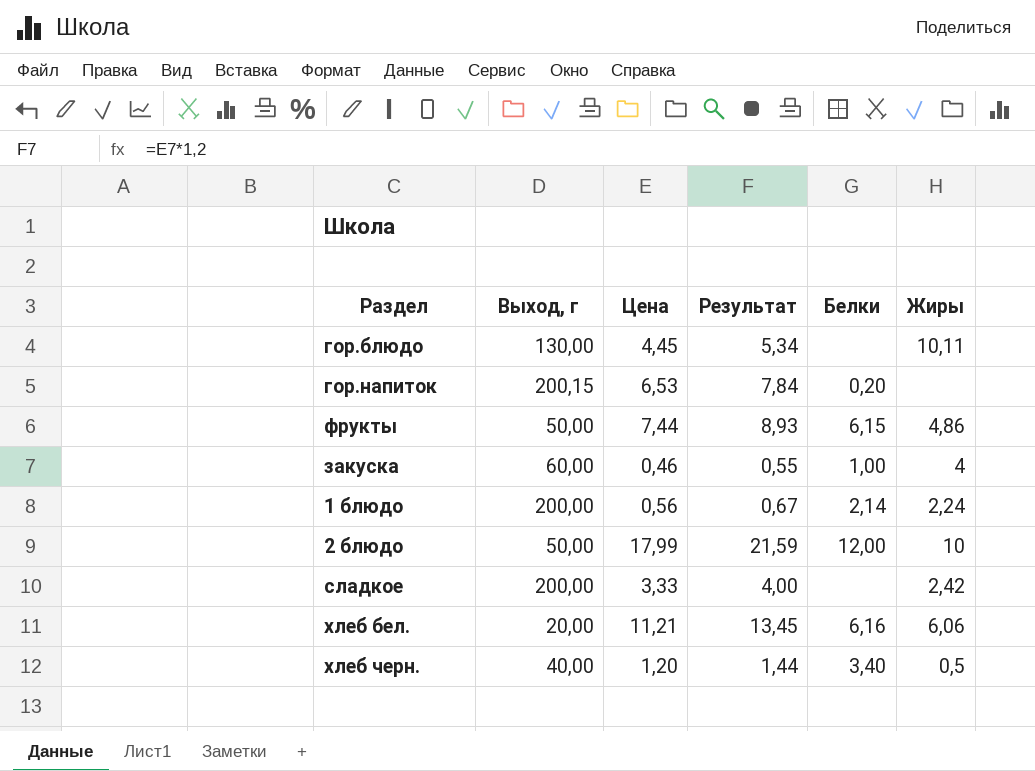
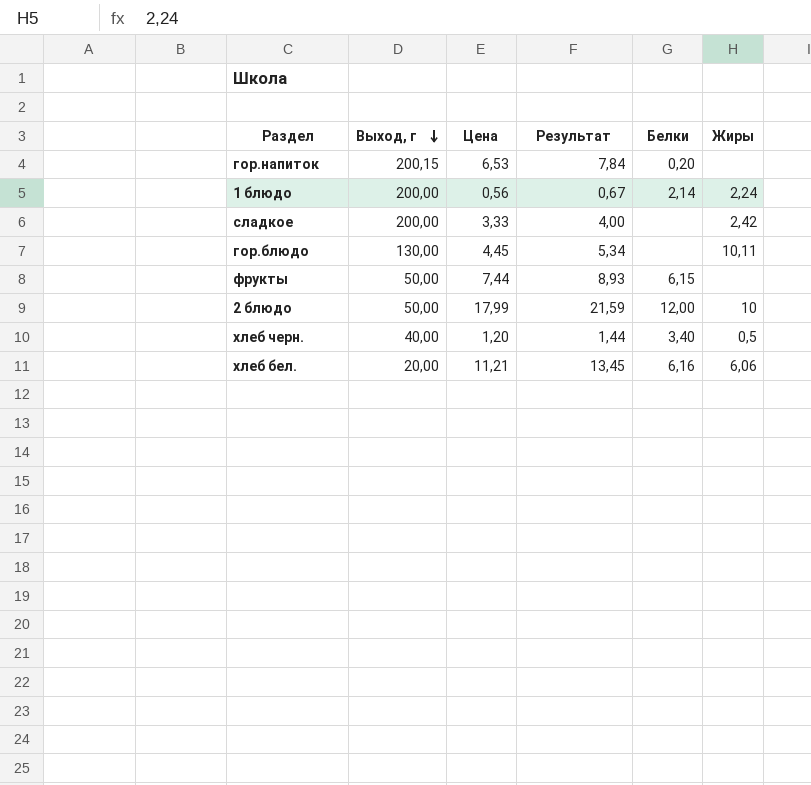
row order: none -> Выход, г descending
row закуска: 60,00 | 0,46 | 0,55 | 1,00 | 4 -> none
фрукты | Жиры: 4,86 -> none

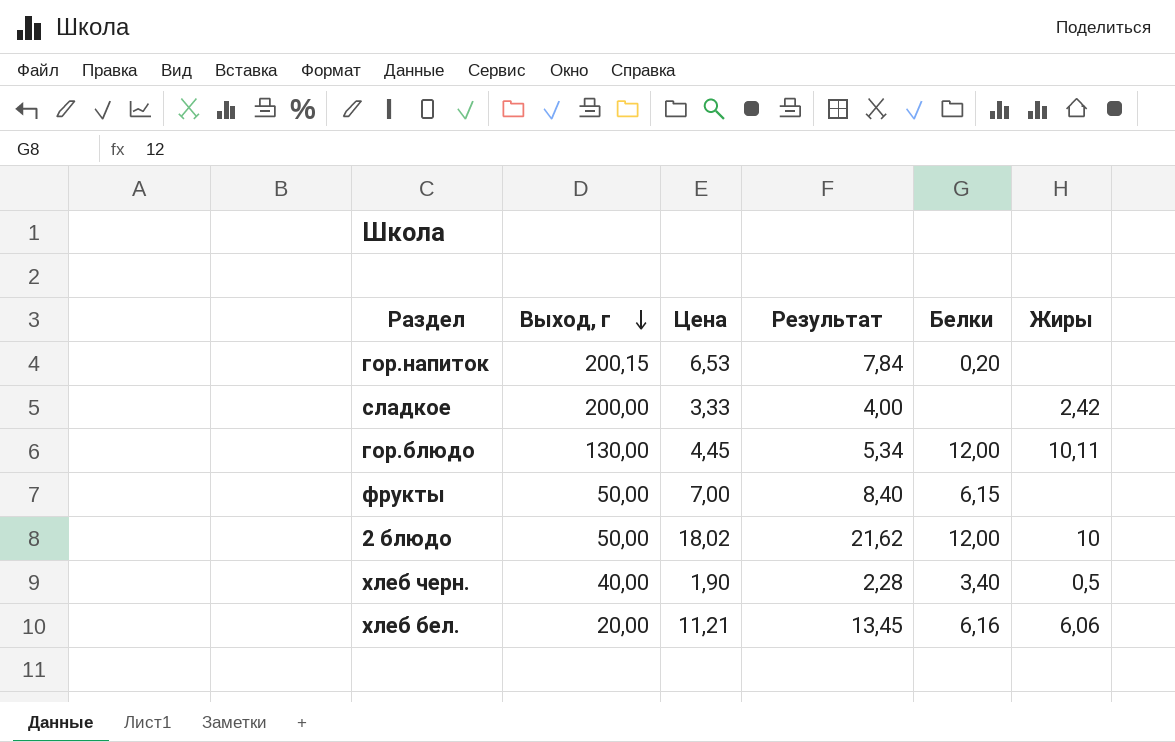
row 1 блюдо: 200,00 | 0,56 | 0,67 | 2,14 | 2,24 -> none
гор.блюдо | Белки: none -> 12,00
фрукты | Цена: 7,44 -> 7,00
фрукты | Результат: 8,93 -> 8,40
2 блюдо | Цена: 17,99 -> 18,02
2 блюдо | Результат: 21,59 -> 21,62
хлеб черн. | Цена: 1,20 -> 1,90
хлеб черн. | Результат: 1,44 -> 2,28

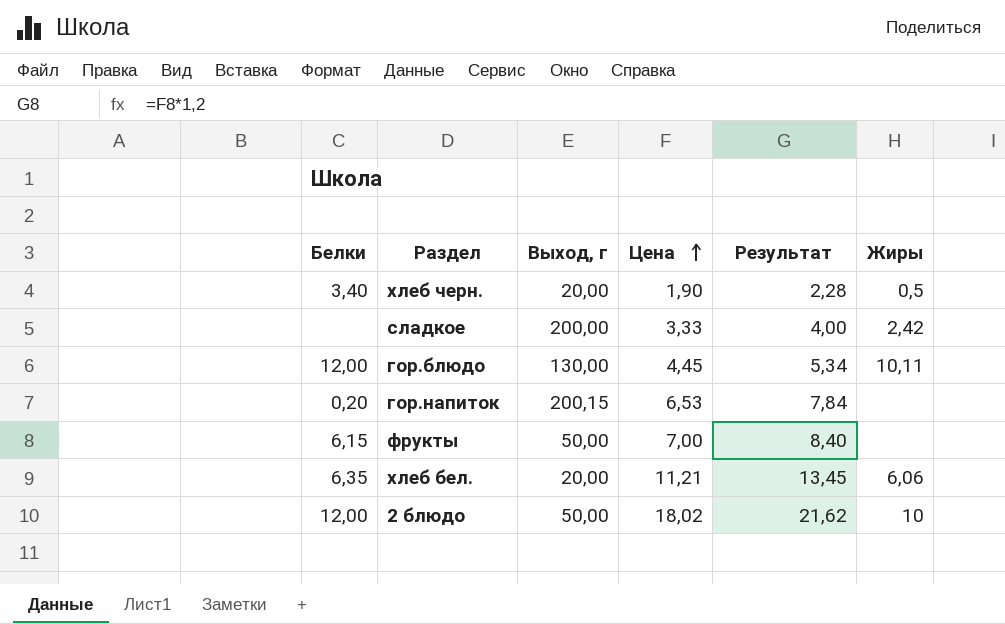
row order: Выход, г descending -> Цена ascending
column Белки | position: 5 -> 1
хлеб черн. | Выход, г: 40,00 -> 20,00
хлеб бел. | Белки: 6,16 -> 6,35

